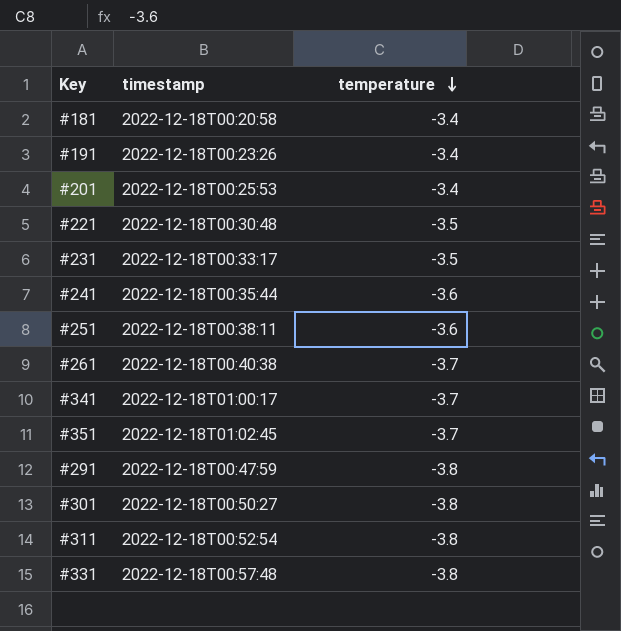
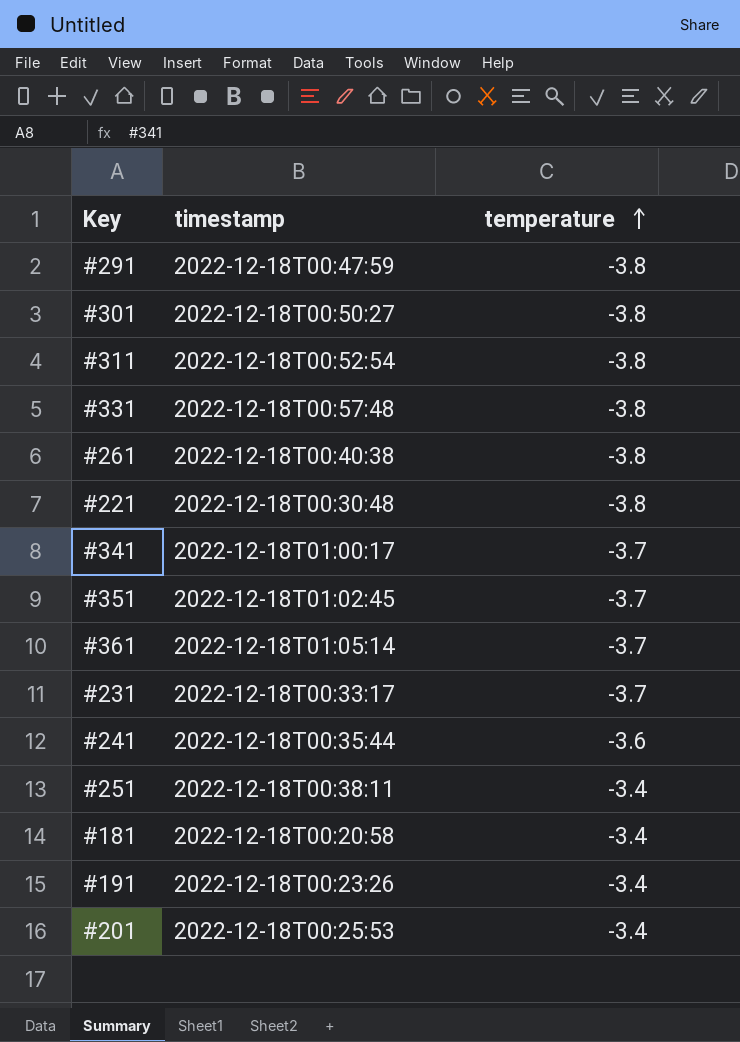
row order: temperature descending -> temperature ascending
#261 | temperature: -3.7 -> -3.8
#221 | temperature: -3.5 -> -3.8
row #361: none -> 2022-12-18T01:05:14 | -3.7
#231 | temperature: -3.5 -> -3.7
#251 | temperature: -3.6 -> -3.4

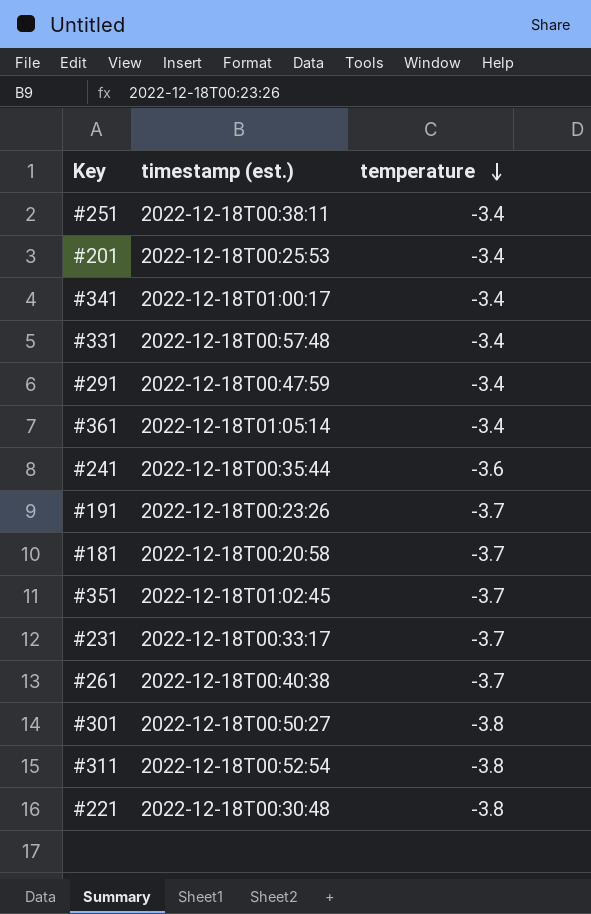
row order: temperature ascending -> temperature descending
column name: timestamp -> timestamp (est.)
#341 | temperature: -3.7 -> -3.4
#331 | temperature: -3.8 -> -3.4
#291 | temperature: -3.8 -> -3.4
#361 | temperature: -3.7 -> -3.4
#191 | temperature: -3.4 -> -3.7
#181 | temperature: -3.4 -> -3.7
#261 | temperature: -3.8 -> -3.7

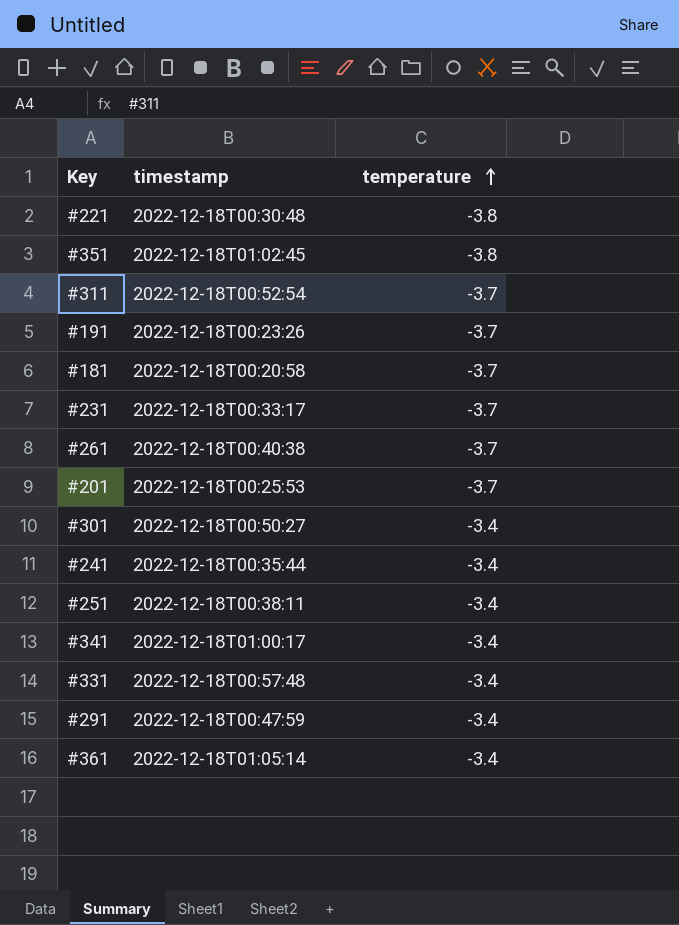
row order: temperature descending -> temperature ascending
column name: timestamp (est.) -> timestamp
#351 | temperature: -3.7 -> -3.8
#311 | temperature: -3.8 -> -3.7
#201 | temperature: -3.4 -> -3.7
#301 | temperature: -3.8 -> -3.4
#241 | temperature: -3.6 -> -3.4

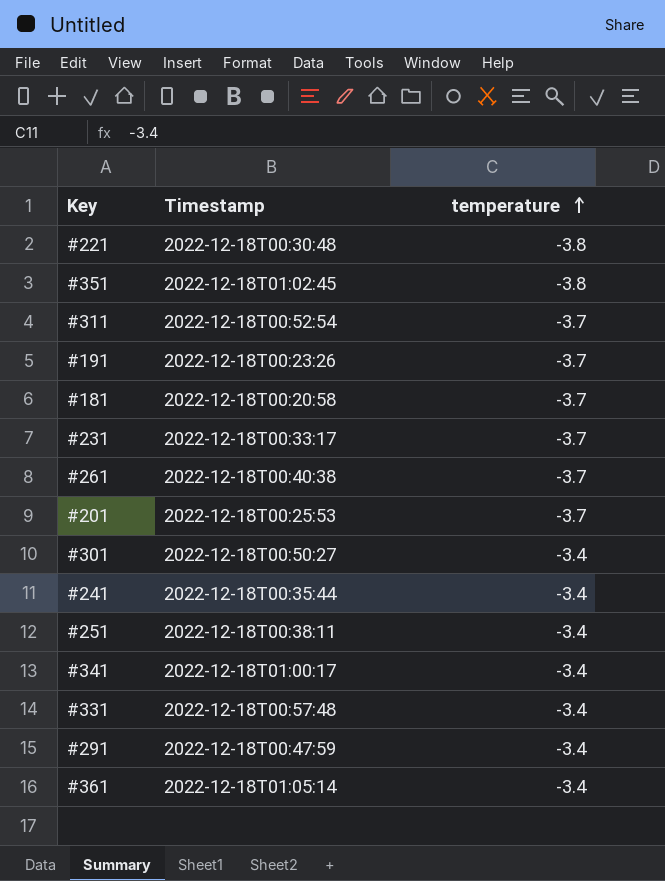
column name: timestamp -> Timestamp

